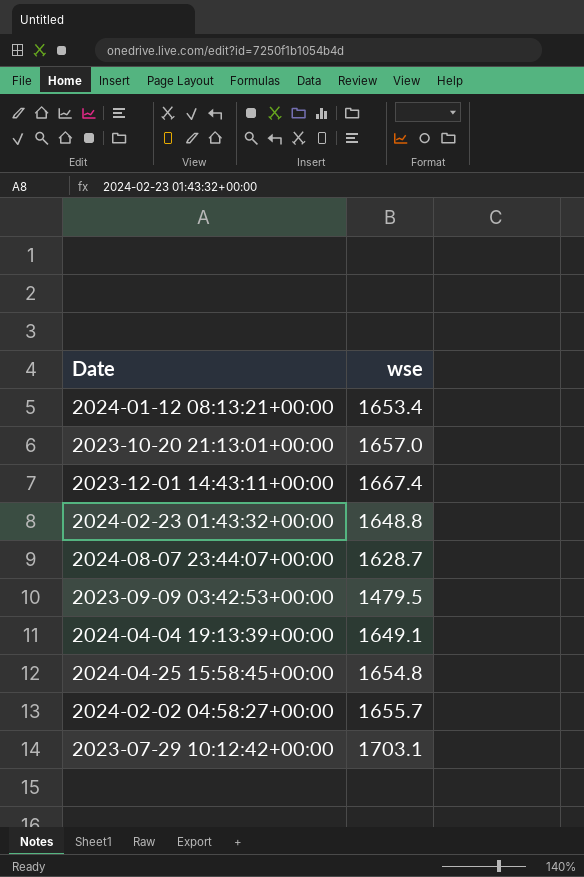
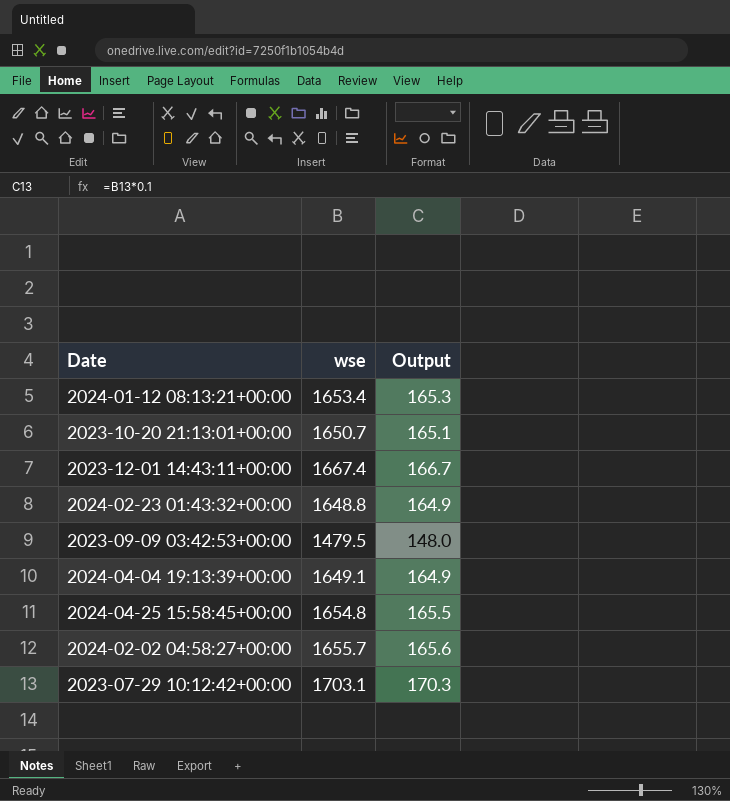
column Output | formula: none -> [wse] * 0.1
row 2024-08-07 23:44:07+00:00: 1628.7 -> none
2023-10-20 21:13:01+00:00 | wse: 1657.0 -> 1650.7

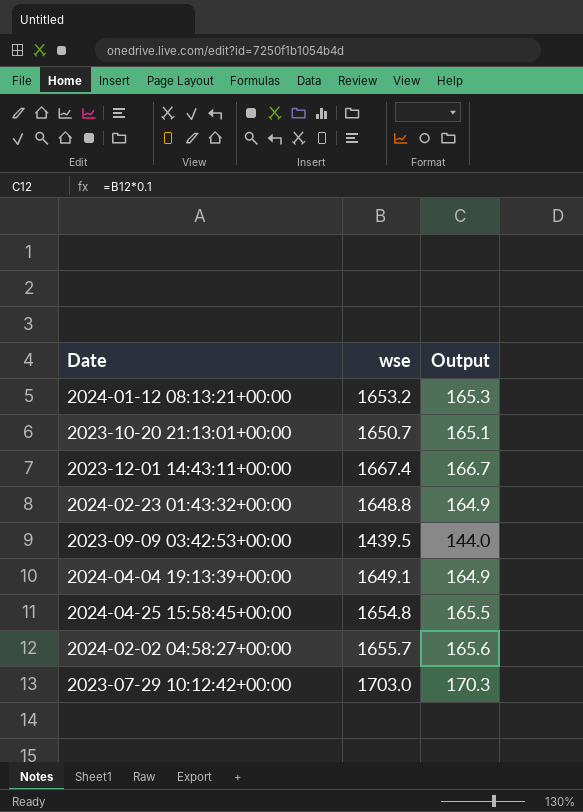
2024-01-12 08:13:21+00:00 | wse: 1653.4 -> 1653.2
2023-09-09 03:42:53+00:00 | wse: 1479.5 -> 1439.5
2023-09-09 03:42:53+00:00 | Output: 148.0 -> 144.0
2023-07-29 10:12:42+00:00 | wse: 1703.1 -> 1703.0

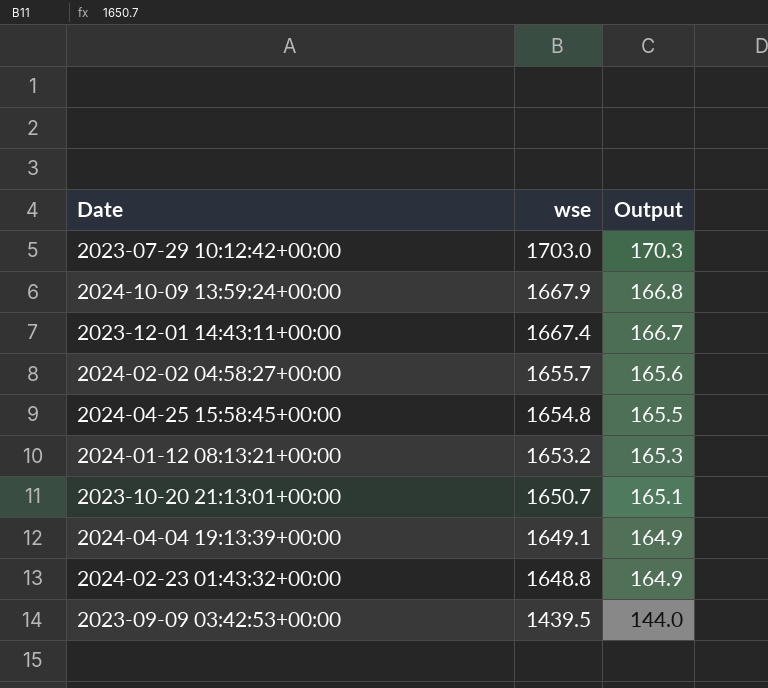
row order: none -> wse descending
row 2024-10-09 13:59:24+00:00: none -> 1667.9 | 166.8

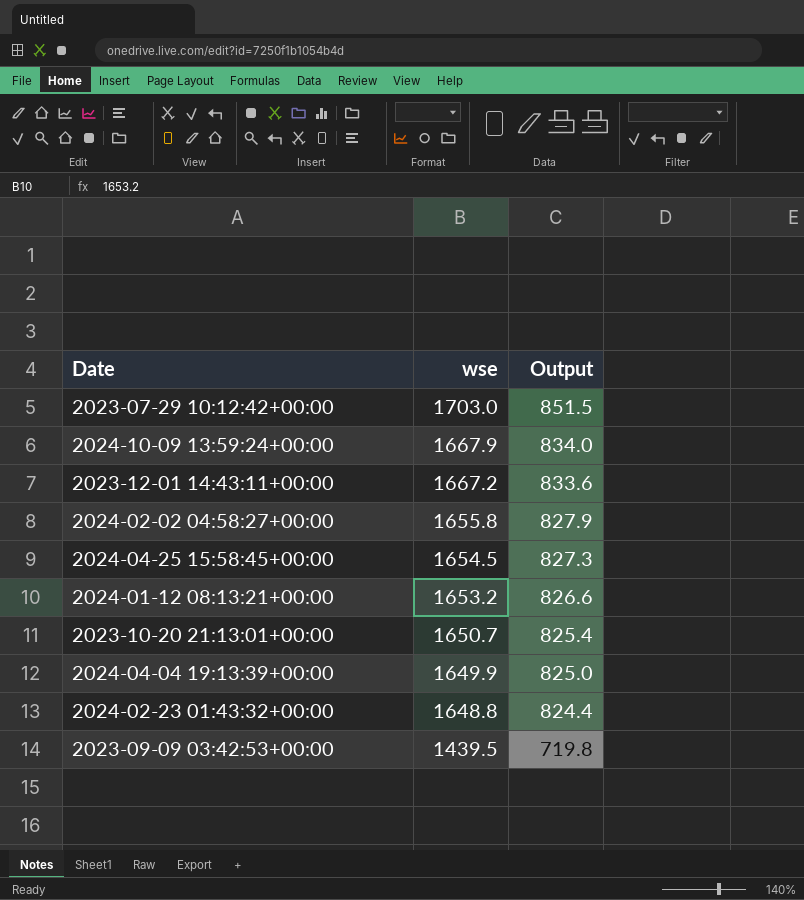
column Output | formula: [wse] * 0.1 -> [wse] * 0.5
2023-12-01 14:43:11+00:00 | wse: 1667.4 -> 1667.2
2024-02-02 04:58:27+00:00 | wse: 1655.7 -> 1655.8
2024-04-25 15:58:45+00:00 | wse: 1654.8 -> 1654.5
2024-04-04 19:13:39+00:00 | wse: 1649.1 -> 1649.9

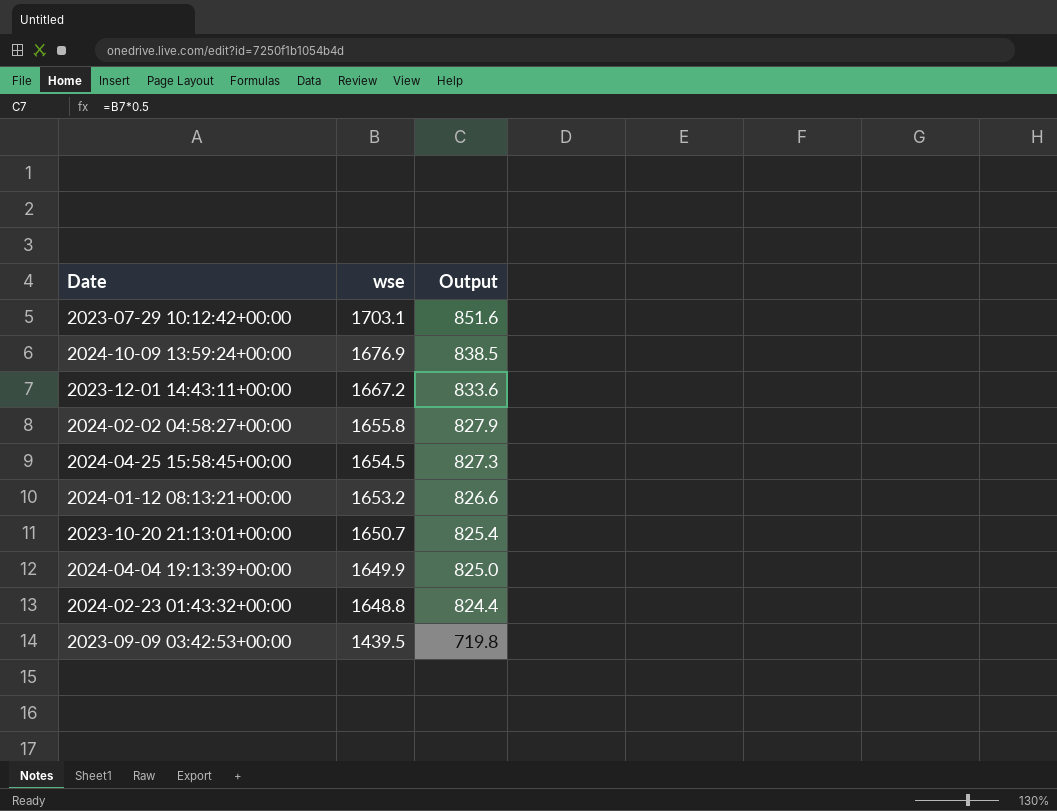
2023-07-29 10:12:42+00:00 | wse: 1703.0 -> 1703.1
2023-07-29 10:12:42+00:00 | Output: 851.5 -> 851.6
2024-10-09 13:59:24+00:00 | wse: 1667.9 -> 1676.9
2024-10-09 13:59:24+00:00 | Output: 834.0 -> 838.5

